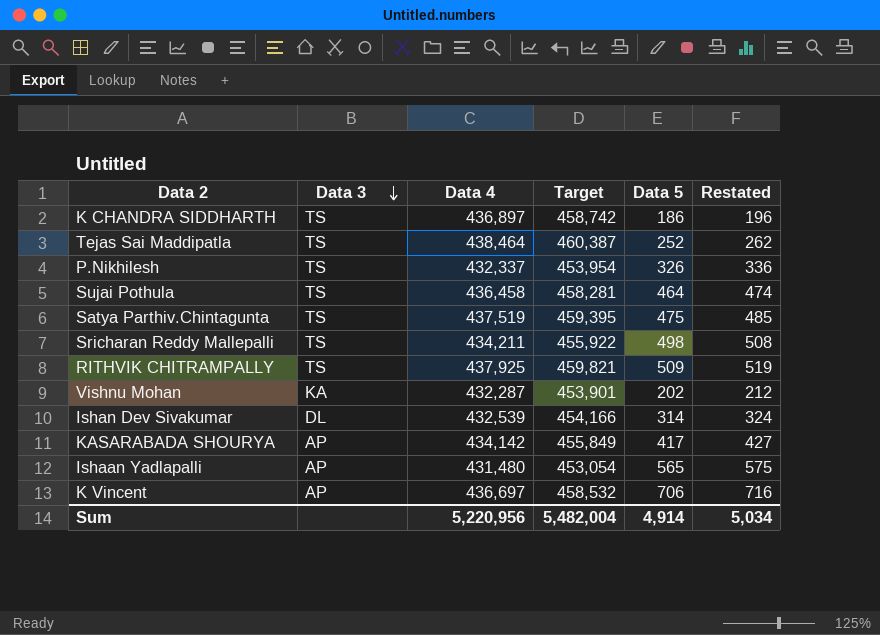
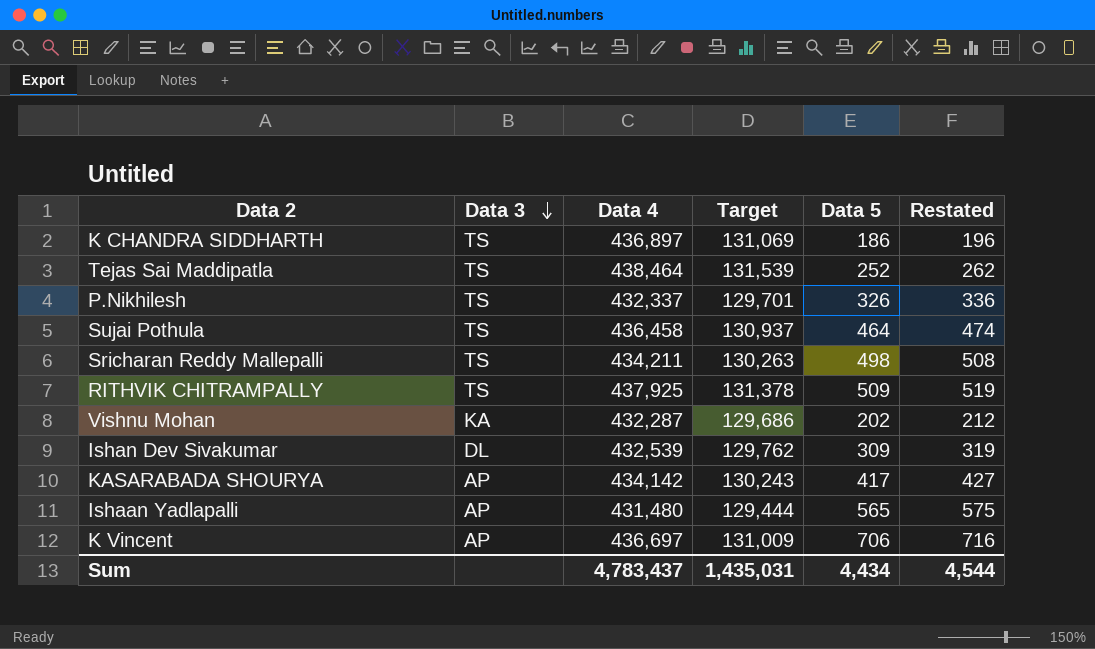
column Target | formula: [Data 4] * 1.05 -> [Data 4] * 0.3
row Satya Parthiv.Chintagunta: TS | 437,519 | 459,395 | 475 | 485 -> none
Ishan Dev Sivakumar | Data 5: 314 -> 309
Ishan Dev Sivakumar | Restated: 324 -> 319
Sum | Data 4: 5,220,956 -> 4,783,437
Sum | Target: 5,482,004 -> 1,435,031
Sum | Data 5: 4,914 -> 4,434
Sum | Restated: 5,034 -> 4,544

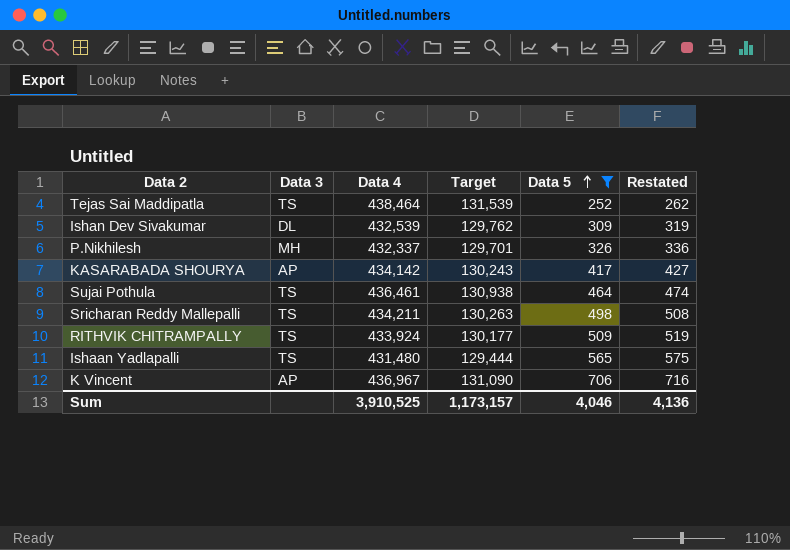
filter: none -> Data 5 >= 252
row order: Data 3 descending -> Data 5 ascending
P.Nikhilesh | Data 3: TS -> MH
Sujai Pothula | Data 4: 436,458 -> 436,461
Sujai Pothula | Target: 130,937 -> 130,938
RITHVIK CHITRAMPALLY | Data 4: 437,925 -> 433,924
RITHVIK CHITRAMPALLY | Target: 131,378 -> 130,177
Ishaan Yadlapalli | Data 3: AP -> TS
K Vincent | Data 4: 436,697 -> 436,967
K Vincent | Target: 131,009 -> 131,090
Sum | Data 4: 4,783,437 -> 3,910,525
Sum | Target: 1,435,031 -> 1,173,157
Sum | Data 5: 4,434 -> 4,046
Sum | Restated: 4,544 -> 4,136

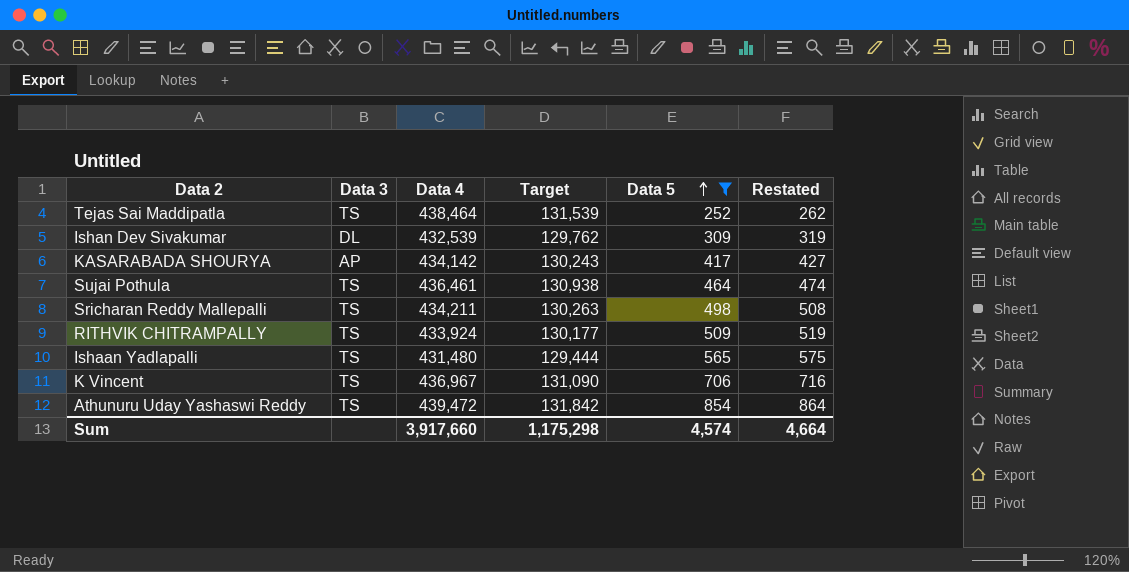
row P.Nikhilesh: MH | 432,337 | 129,701 | 326 | 336 -> none
K Vincent | Data 3: AP -> TS
row Athunuru Uday Yashaswi Reddy: none -> TS | 439,472 | 131,842 | 854 | 864
Sum | Data 4: 3,910,525 -> 3,917,660
Sum | Target: 1,173,157 -> 1,175,298
Sum | Data 5: 4,046 -> 4,574
Sum | Restated: 4,136 -> 4,664

